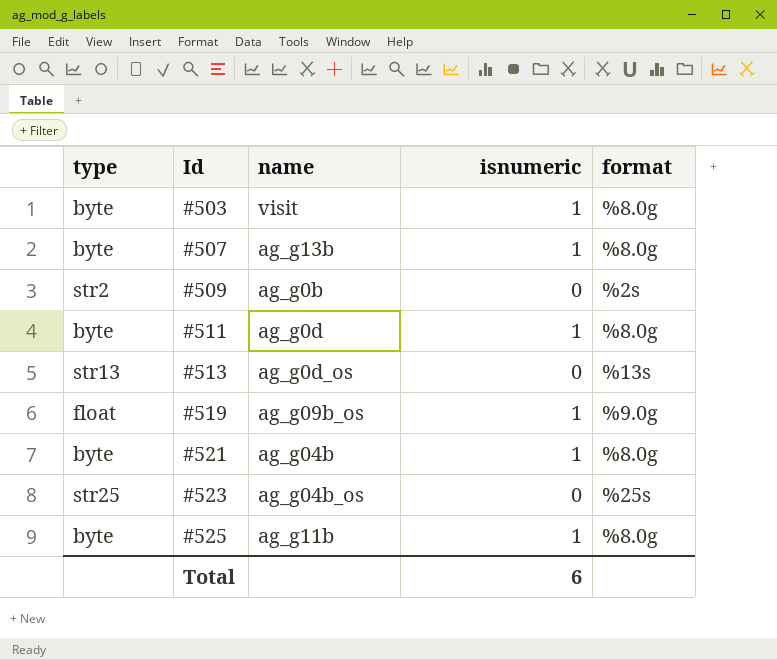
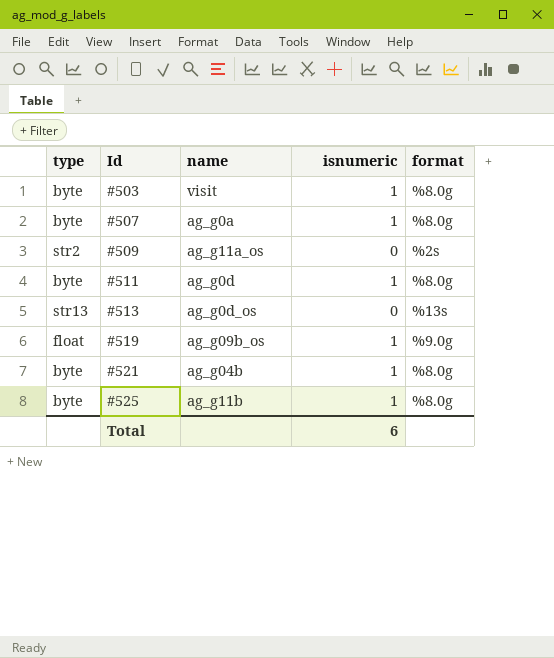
row #523: str25 | ag_g04b_os | 0 | %25s -> none
#507 | name: ag_g13b -> ag_g0a
#509 | name: ag_g0b -> ag_g11a_os

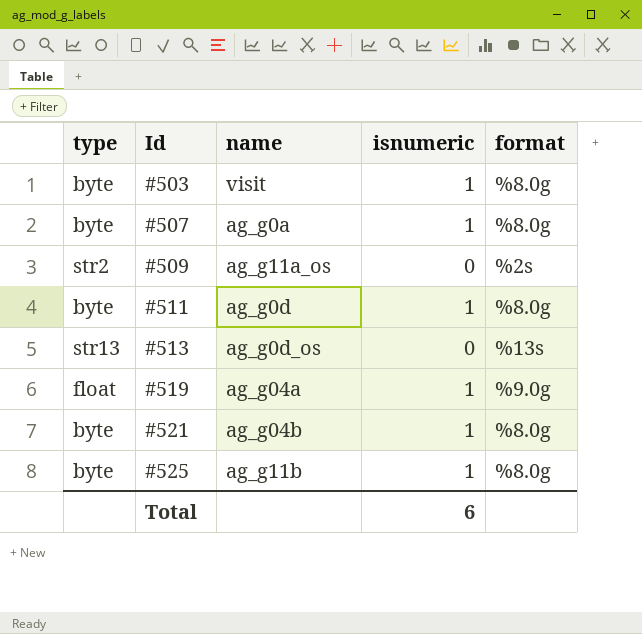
#519 | name: ag_g09b_os -> ag_g04a

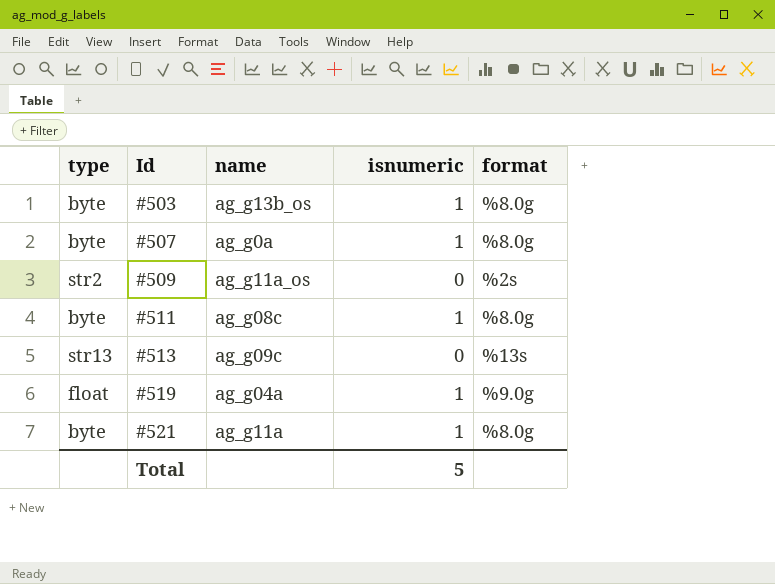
row #525: byte | ag_g11b | 1 | %8.0g -> none
#503 | name: visit -> ag_g13b_os
#511 | name: ag_g0d -> ag_g08c
#513 | name: ag_g0d_os -> ag_g09c
#521 | name: ag_g04b -> ag_g11a
Total | isnumeric: 6 -> 5

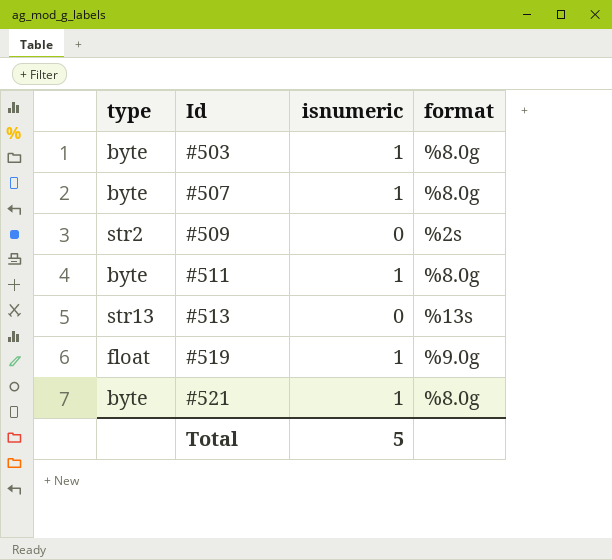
column name | position: 3 -> none

